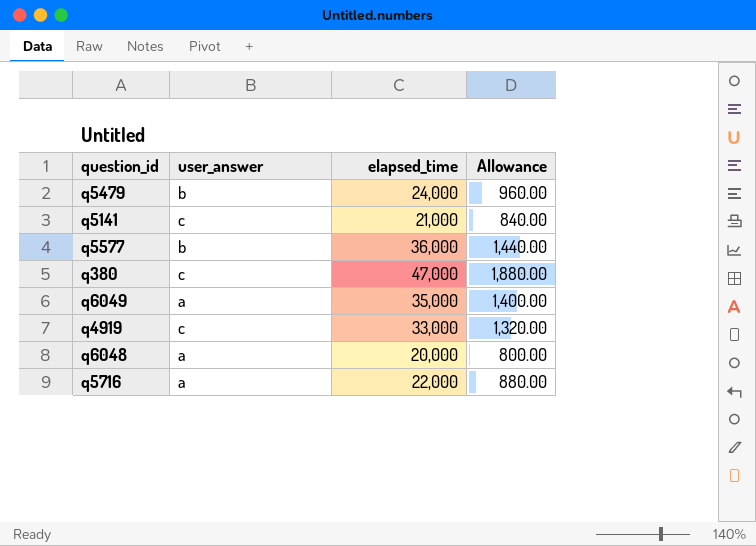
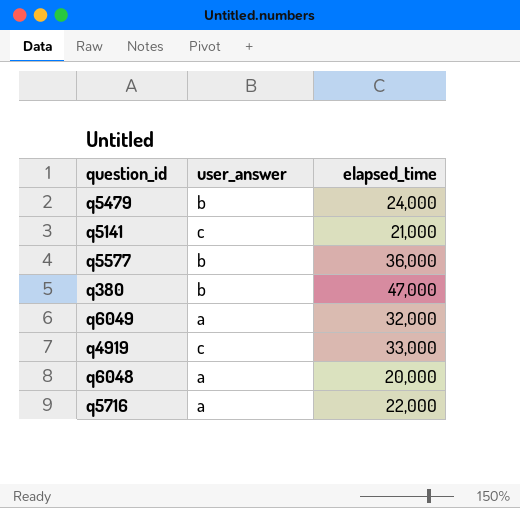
column Allowance | formula: [elapsed_time] * 0.04 -> none
q380 | user_answer: c -> b
q6049 | elapsed_time: 35,000 -> 32,000

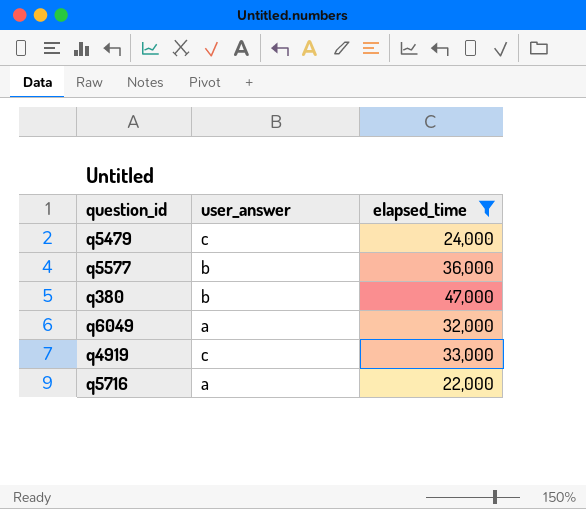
filter: none -> elapsed_time >= 22,000
q5479 | user_answer: b -> c

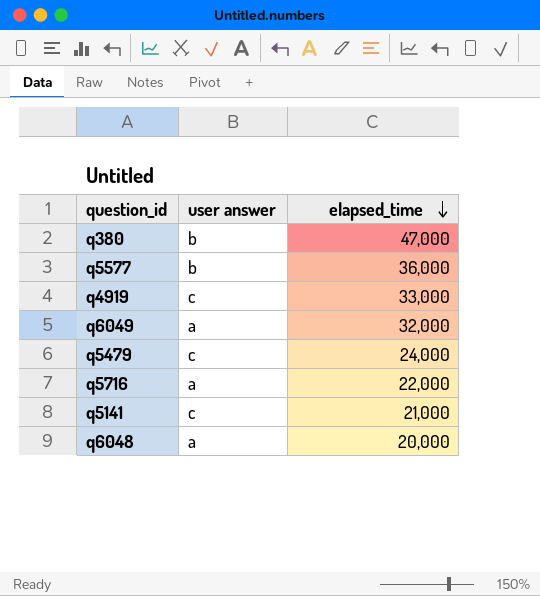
filter: elapsed_time >= 22,000 -> none
row order: none -> elapsed_time descending
column name: user_answer -> user answer

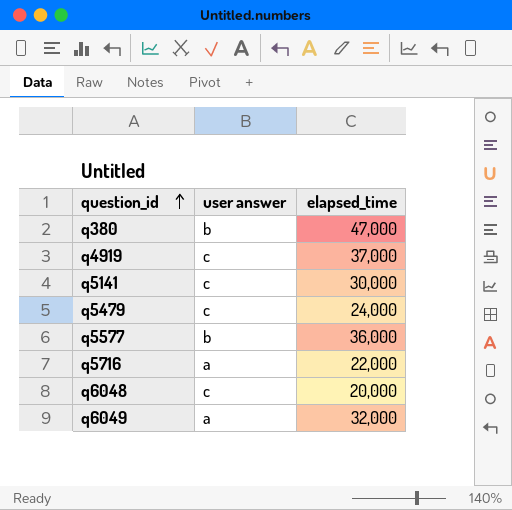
row order: elapsed_time descending -> question_id ascending
q4919 | elapsed_time: 33,000 -> 37,000
q5141 | elapsed_time: 21,000 -> 30,000
q6048 | user answer: a -> c

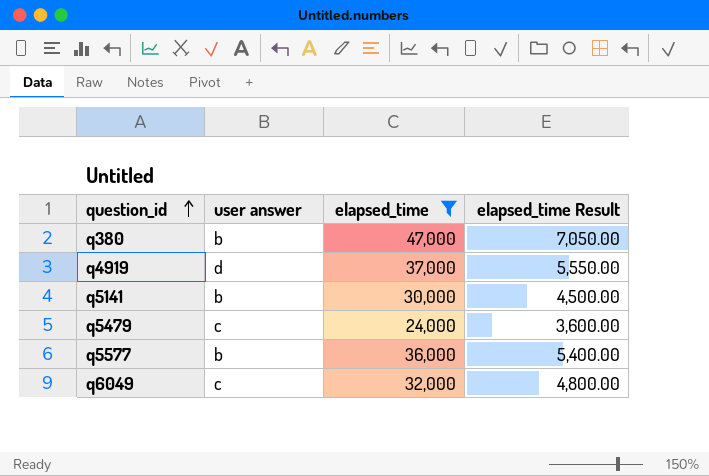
filter: none -> elapsed_time >= 24,000
column elapsed_time Result | formula: none -> [elapsed_time] * 0.15
q4919 | user answer: c -> d
q5141 | user answer: c -> b
q6049 | user answer: a -> c

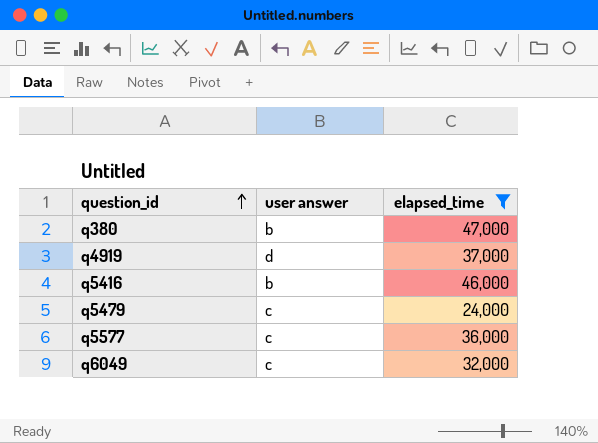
column elapsed_time Result | formula: [elapsed_time] * 0.15 -> none
row q5141: b | 30,000 | 4,500.00 -> none
row q5416: none -> b | 46,000
q5577 | user answer: b -> c

